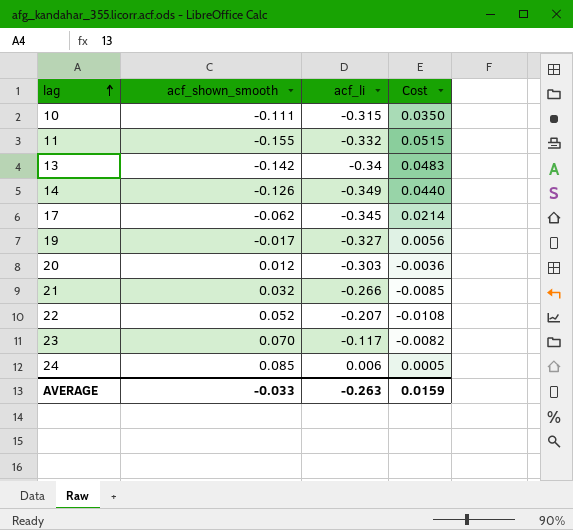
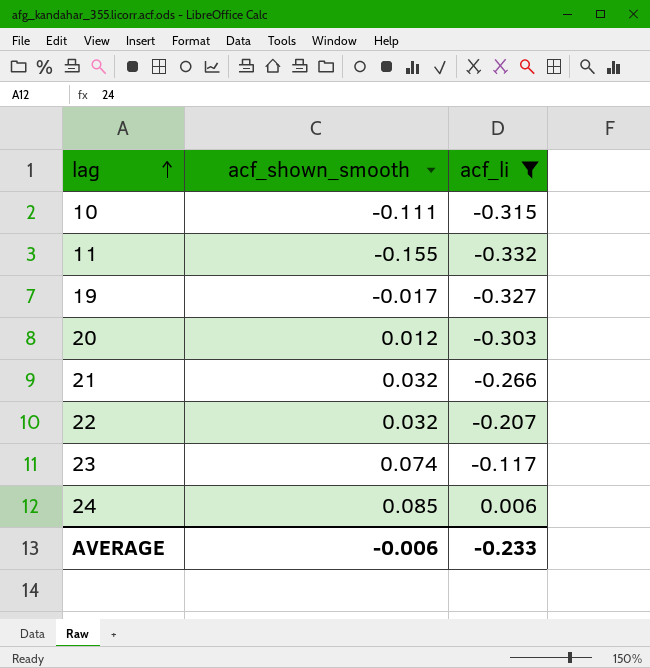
filter: none -> acf_li >= -0.332
column Cost | formula: [acf_shown_smooth] * [acf_li] -> none
22 | acf_shown_smooth: 0.052 -> 0.032
23 | acf_shown_smooth: 0.070 -> 0.074
AVERAGE | acf_shown_smooth: -0.033 -> -0.006
AVERAGE | acf_li: -0.263 -> -0.233

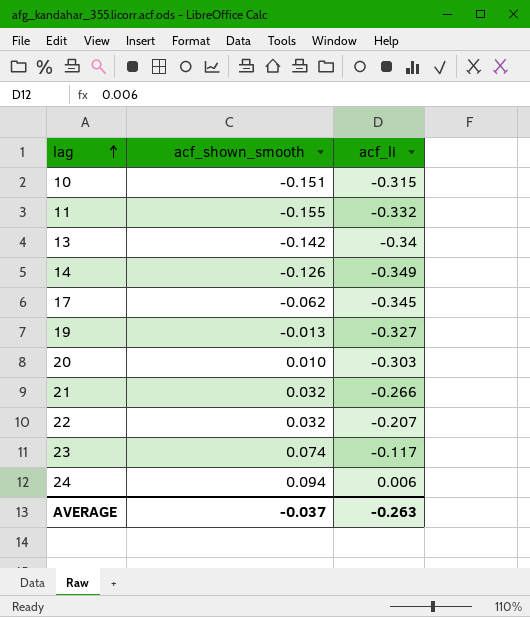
filter: acf_li >= -0.332 -> none
10 | acf_shown_smooth: -0.111 -> -0.151
19 | acf_shown_smooth: -0.017 -> -0.013
20 | acf_shown_smooth: 0.012 -> 0.010
24 | acf_shown_smooth: 0.085 -> 0.094
AVERAGE | acf_shown_smooth: -0.006 -> -0.037
AVERAGE | acf_li: -0.233 -> -0.263

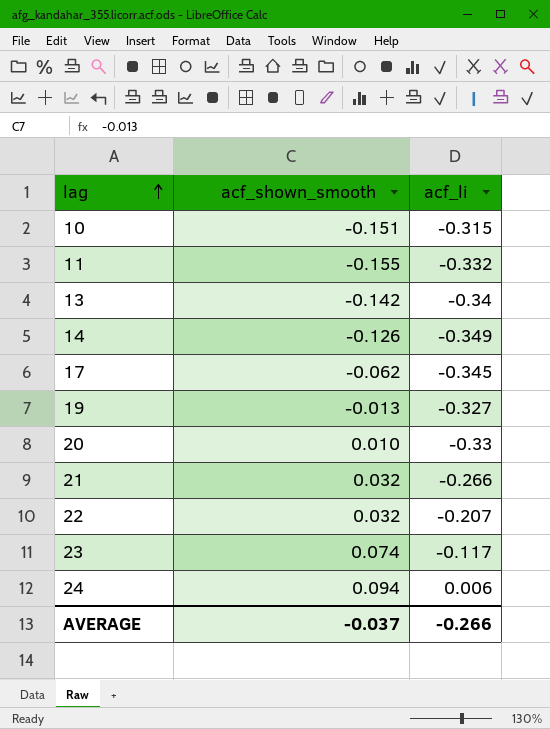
20 | acf_li: -0.303 -> -0.33
AVERAGE | acf_li: -0.263 -> -0.266

